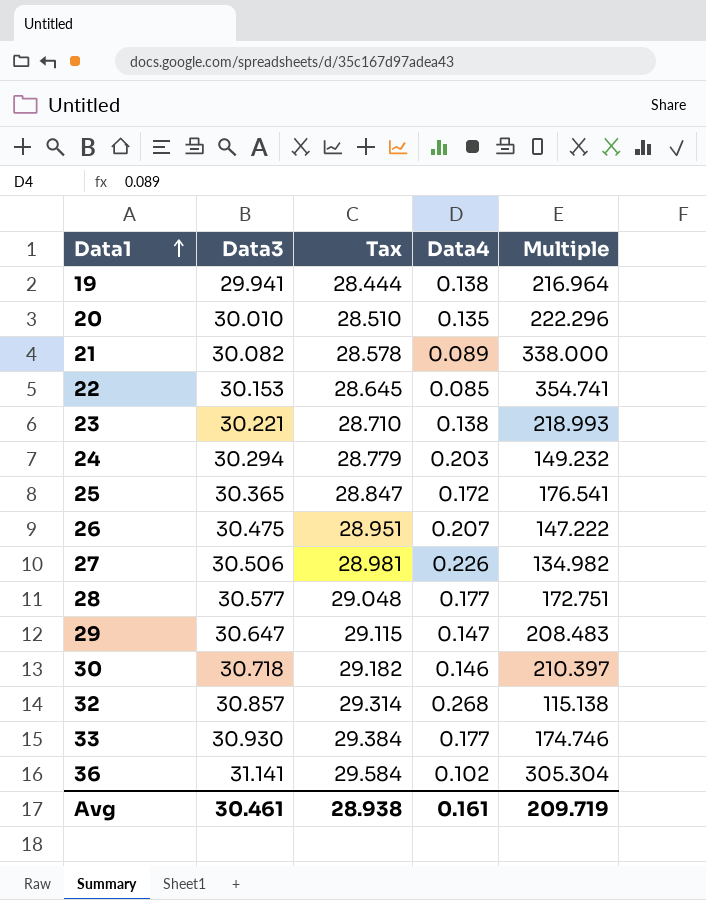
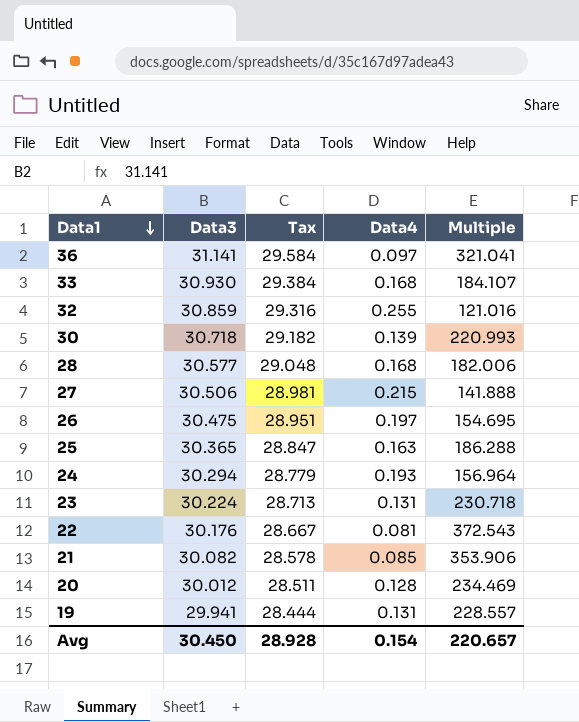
row order: Data1 ascending -> Data1 descending
row 29: 30.647 | 29.115 | 0.147 | 208.483 -> none
36 | Data4: 0.102 -> 0.097
36 | Multiple: 305.304 -> 321.041
33 | Data4: 0.177 -> 0.168
33 | Multiple: 174.746 -> 184.107
32 | Data3: 30.857 -> 30.859
32 | Tax: 29.314 -> 29.316
32 | Data4: 0.268 -> 0.255
32 | Multiple: 115.138 -> 121.016
30 | Data4: 0.146 -> 0.139
30 | Multiple: 210.397 -> 220.993
28 | Data4: 0.177 -> 0.168
28 | Multiple: 172.751 -> 182.006
27 | Data4: 0.226 -> 0.215
27 | Multiple: 134.982 -> 141.888
26 | Data4: 0.207 -> 0.197
26 | Multiple: 147.222 -> 154.695
25 | Data4: 0.172 -> 0.163
25 | Multiple: 176.541 -> 186.288
24 | Data4: 0.203 -> 0.193
24 | Multiple: 149.232 -> 156.964
23 | Data3: 30.221 -> 30.224
23 | Tax: 28.710 -> 28.713
23 | Data4: 0.138 -> 0.131
23 | Multiple: 218.993 -> 230.718
22 | Data3: 30.153 -> 30.176
22 | Tax: 28.645 -> 28.667
22 | Data4: 0.085 -> 0.081
22 | Multiple: 354.741 -> 372.543
21 | Data4: 0.089 -> 0.085
21 | Multiple: 338.000 -> 353.906
20 | Data3: 30.010 -> 30.012
20 | Tax: 28.510 -> 28.511
20 | Data4: 0.135 -> 0.128
20 | Multiple: 222.296 -> 234.469
19 | Data4: 0.138 -> 0.131
19 | Multiple: 216.964 -> 228.557
Avg | Data3: 30.461 -> 30.450
Avg | Tax: 28.938 -> 28.928
Avg | Data4: 0.161 -> 0.154
Avg | Multiple: 209.719 -> 220.657

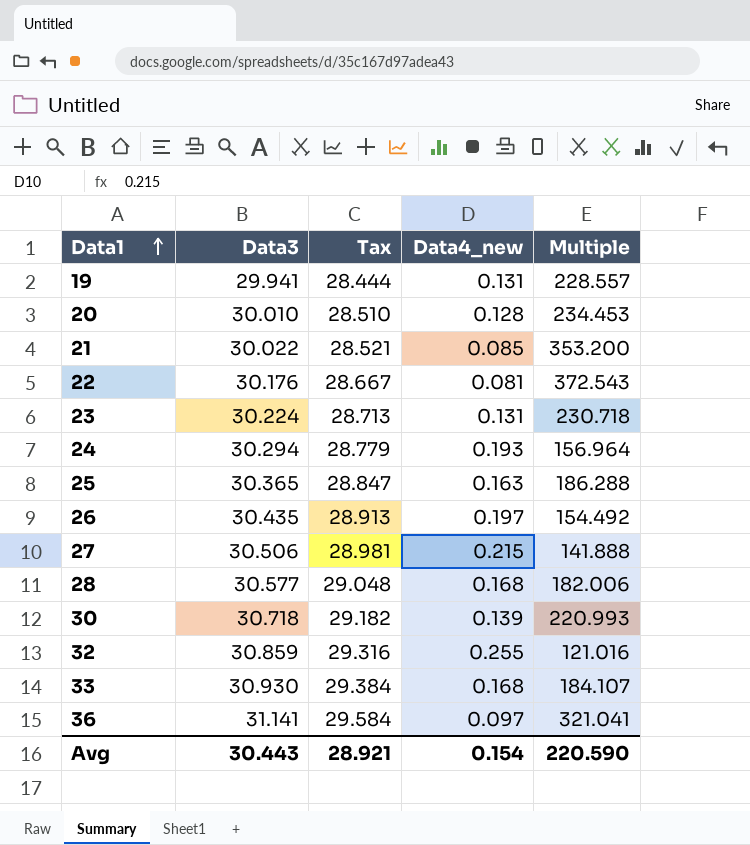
row order: Data1 descending -> Data1 ascending
column name: Data4 -> Data4_new
20 | Data3: 30.012 -> 30.010
20 | Tax: 28.511 -> 28.510
20 | Multiple: 234.469 -> 234.453
21 | Data3: 30.082 -> 30.022
21 | Tax: 28.578 -> 28.521
21 | Multiple: 353.906 -> 353.200
26 | Data3: 30.475 -> 30.435
26 | Tax: 28.951 -> 28.913
26 | Multiple: 154.695 -> 154.492
Avg | Data3: 30.450 -> 30.443
Avg | Tax: 28.928 -> 28.921
Avg | Multiple: 220.657 -> 220.590

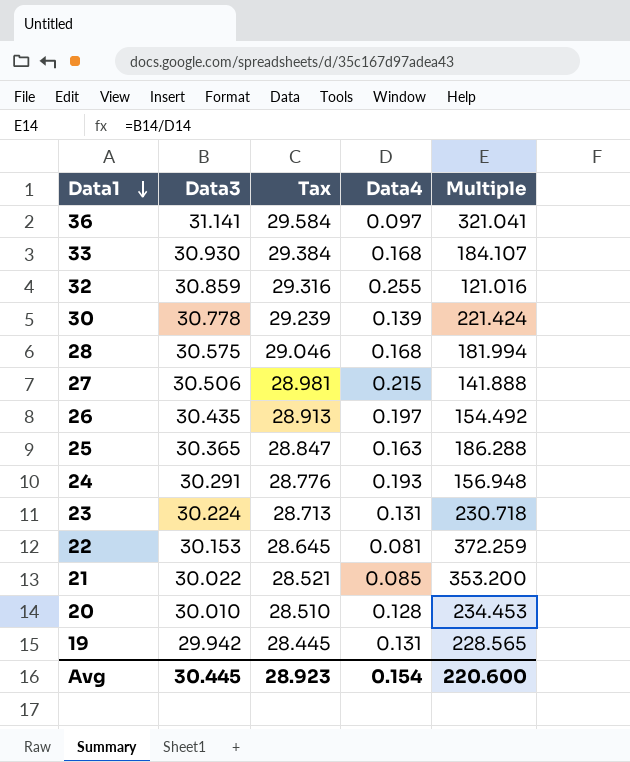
row order: Data1 ascending -> Data1 descending
column name: Data4_new -> Data4
30 | Data3: 30.718 -> 30.778
30 | Tax: 29.182 -> 29.239
30 | Multiple: 220.993 -> 221.424
28 | Data3: 30.577 -> 30.575
28 | Tax: 29.048 -> 29.046
28 | Multiple: 182.006 -> 181.994
24 | Data3: 30.294 -> 30.291
24 | Tax: 28.779 -> 28.776
24 | Multiple: 156.964 -> 156.948
22 | Data3: 30.176 -> 30.153
22 | Tax: 28.667 -> 28.645
22 | Multiple: 372.543 -> 372.259
19 | Data3: 29.941 -> 29.942
19 | Tax: 28.444 -> 28.445
19 | Multiple: 228.557 -> 228.565
Avg | Data3: 30.443 -> 30.445
Avg | Tax: 28.921 -> 28.923
Avg | Multiple: 220.590 -> 220.600

